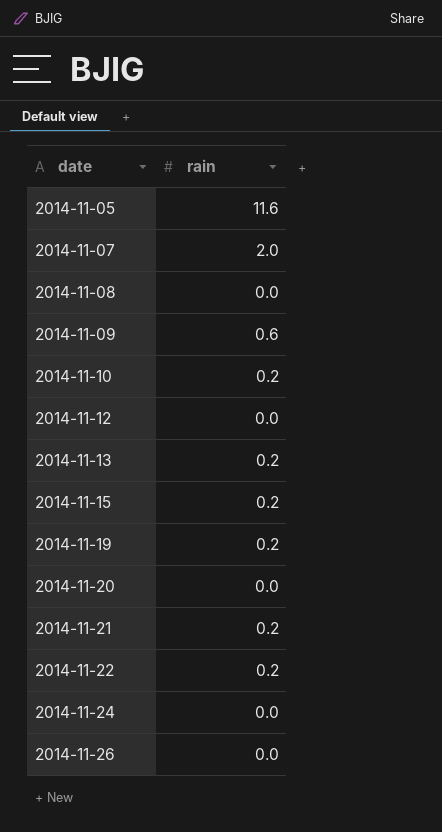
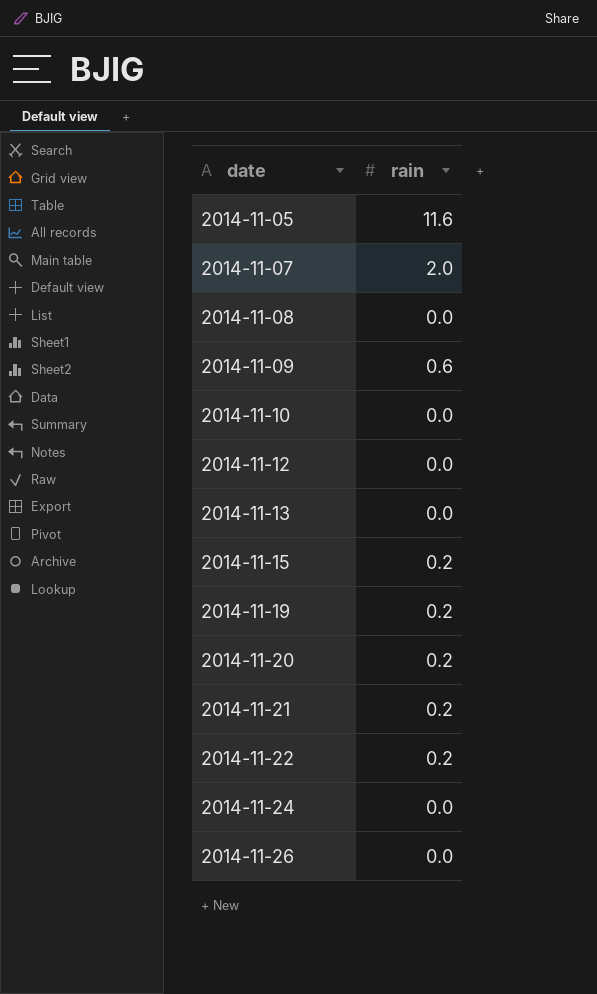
2014-11-10 | rain: 0.2 -> 0.0
2014-11-13 | rain: 0.2 -> 0.0
2014-11-20 | rain: 0.0 -> 0.2

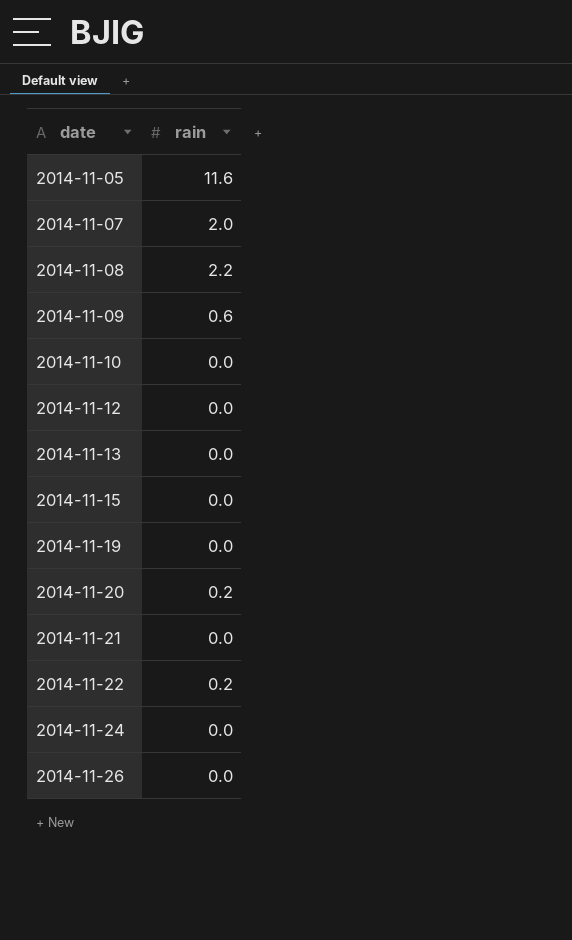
2014-11-08 | rain: 0.0 -> 2.2
2014-11-15 | rain: 0.2 -> 0.0
2014-11-19 | rain: 0.2 -> 0.0
2014-11-21 | rain: 0.2 -> 0.0

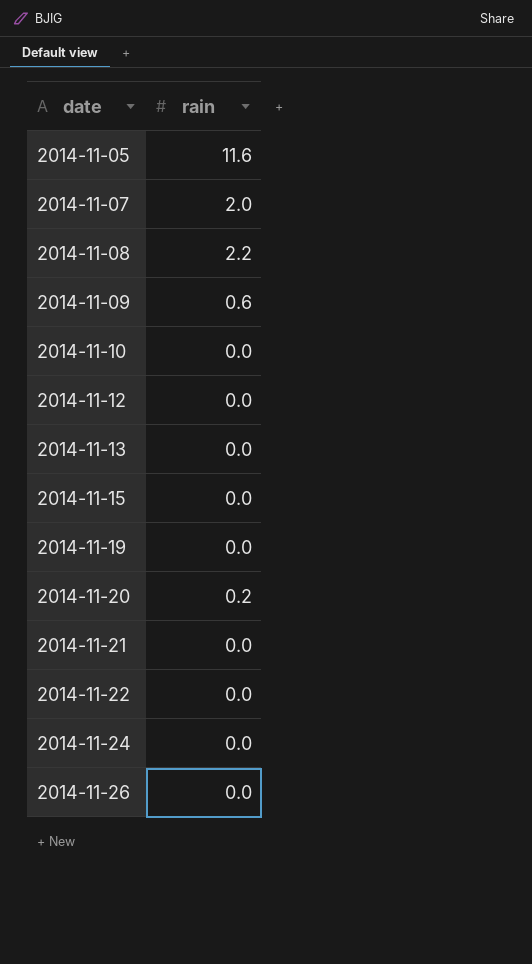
2014-11-22 | rain: 0.2 -> 0.0

